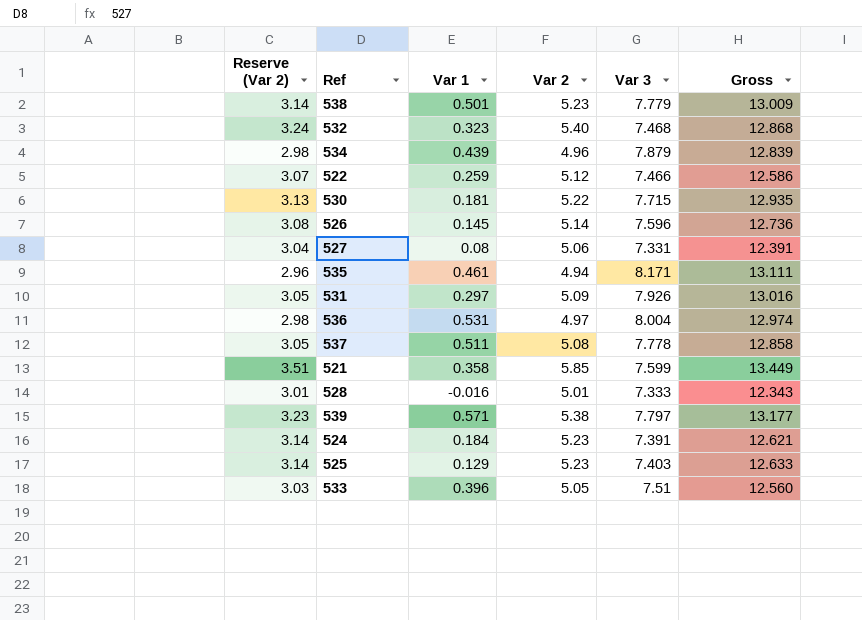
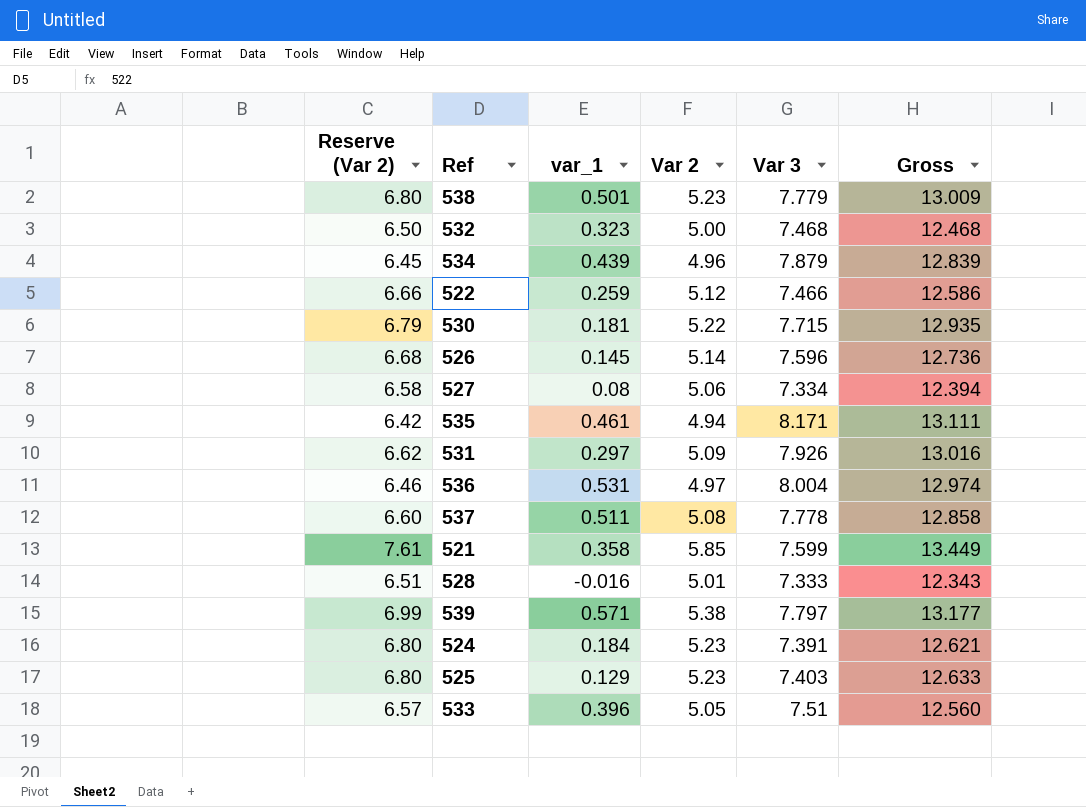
column Reserve (Var 2) | formula: [Var 2] * 0.6 -> [Var 2] * 1.3
column name: Var 1 -> var_1
532 | Var 2: 5.40 -> 5.00
532 | Gross: 12.868 -> 12.468
527 | Var 3: 7.331 -> 7.334
527 | Gross: 12.391 -> 12.394

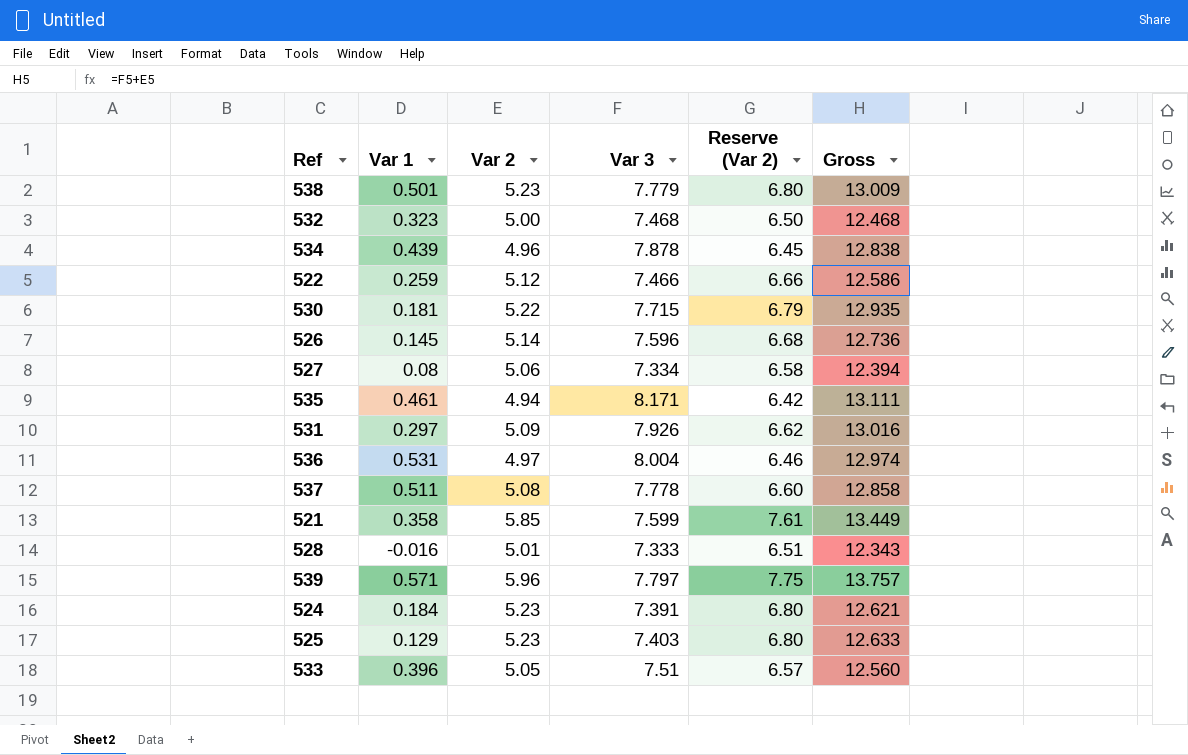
column name: var_1 -> Var 1
column Reserve (Var 2) | position: 1 -> 5
534 | Var 3: 7.879 -> 7.878
534 | Gross: 12.839 -> 12.838
539 | Var 2: 5.38 -> 5.96
539 | Reserve (Var 2): 6.99 -> 7.75
539 | Gross: 13.177 -> 13.757

